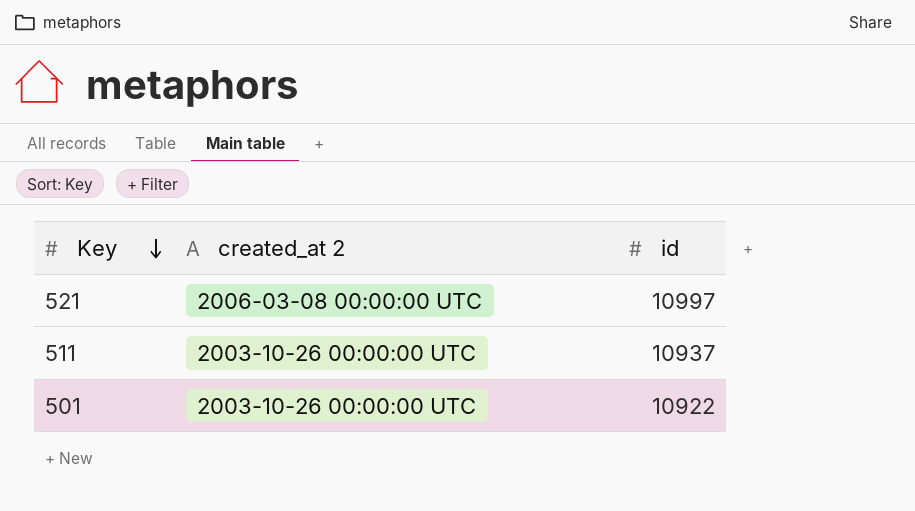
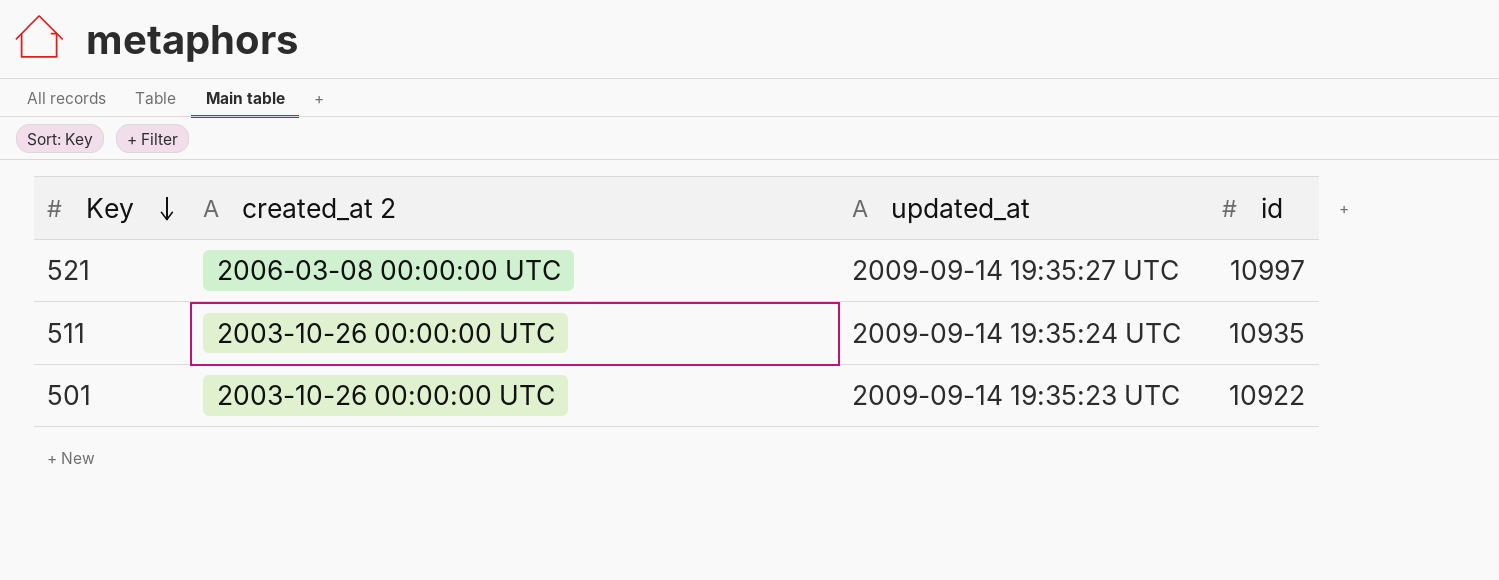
column updated_at | position: none -> 3
511 | id: 10937 -> 10935

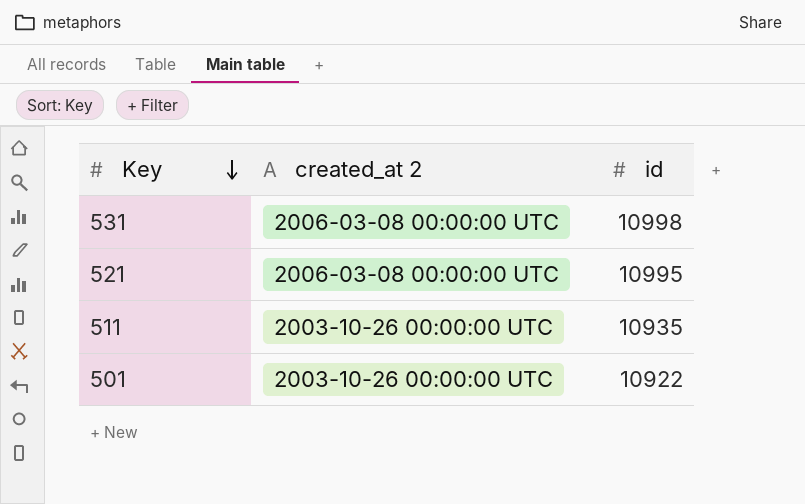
column updated_at | position: 3 -> none
row 531: none -> 2006-03-08 00:00:00 UTC | 10998
521 | id: 10997 -> 10995

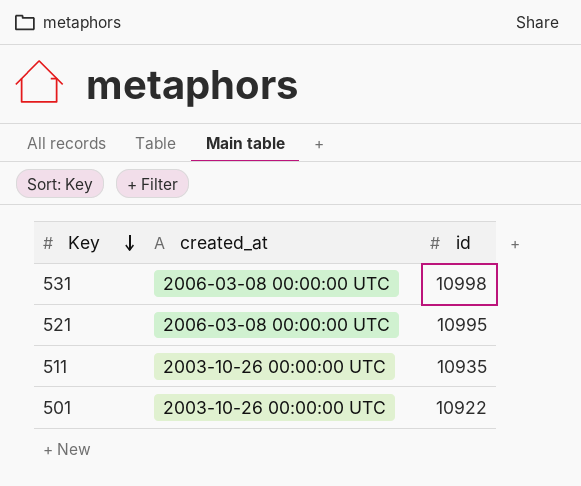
column name: created_at 2 -> created_at

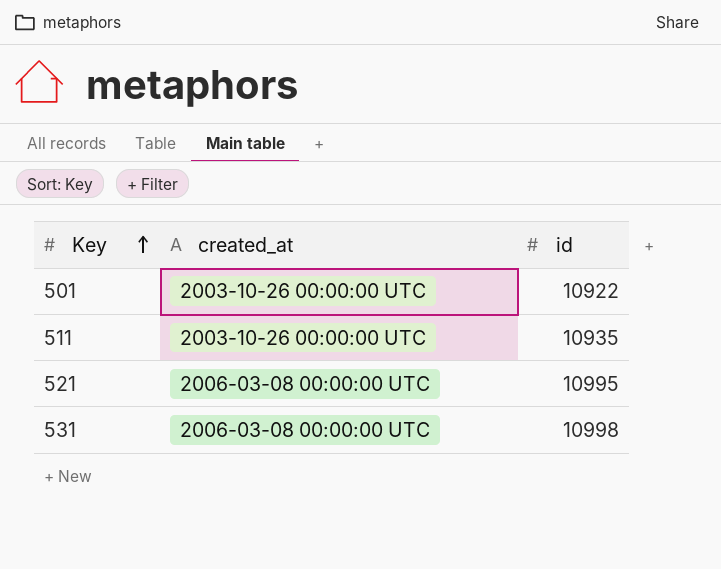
row order: Key descending -> Key ascending

